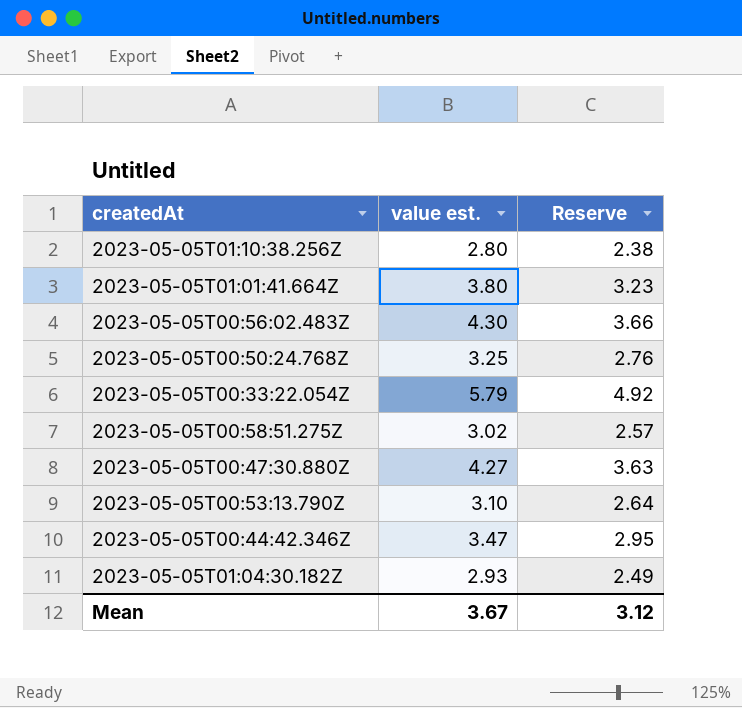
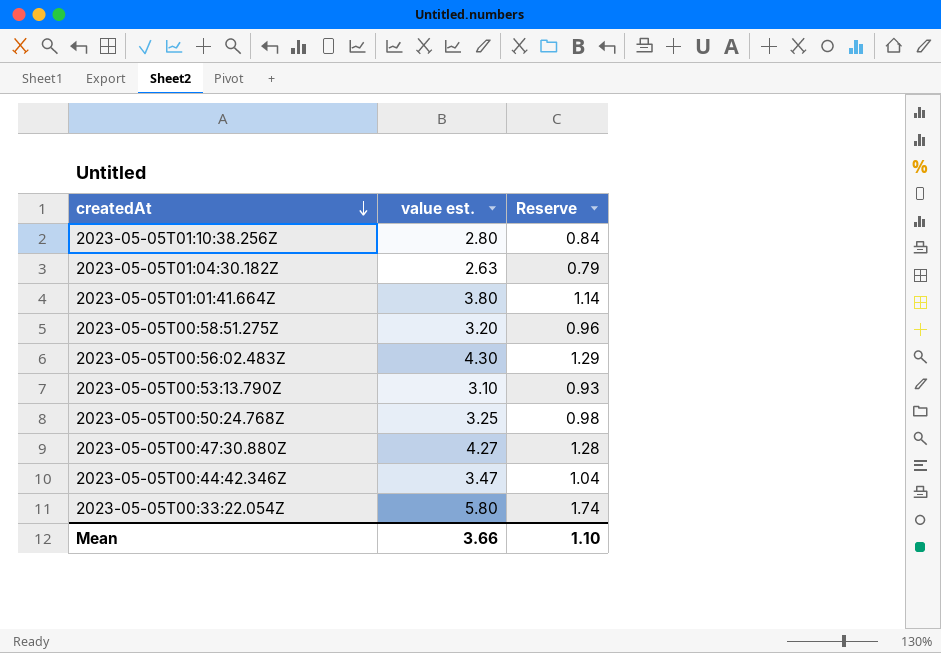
row order: none -> createdAt descending
column Reserve | formula: [value est.] * 0.85 -> [value est.] * 0.3
2023-05-05T01:04:30.182Z | value est.: 2.93 -> 2.63
2023-05-05T00:58:51.275Z | value est.: 3.02 -> 3.20
2023-05-05T00:33:22.054Z | value est.: 5.79 -> 5.80
Mean | value est.: 3.67 -> 3.66
Mean | Reserve: 3.12 -> 1.10

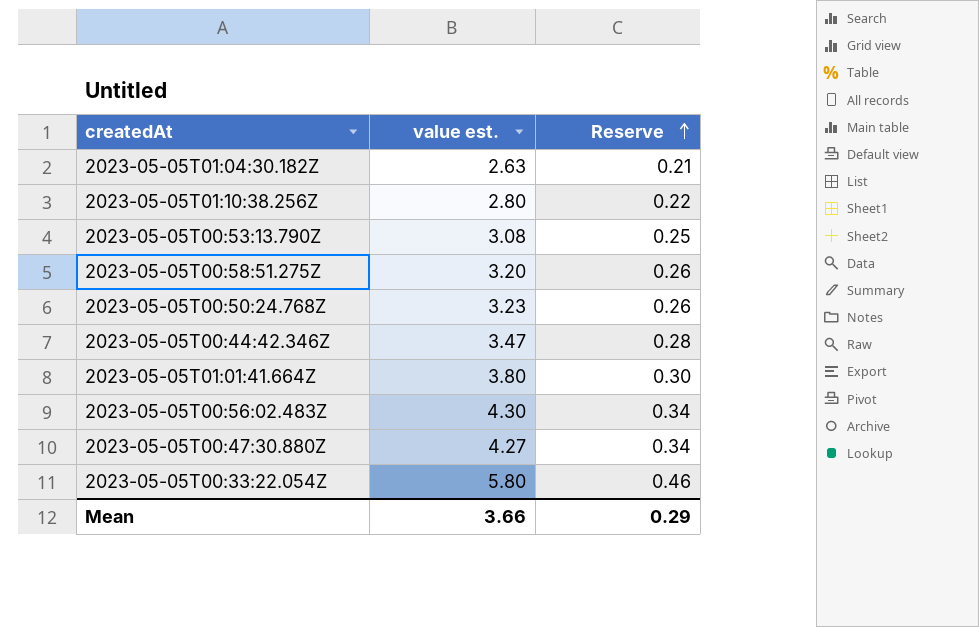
row order: createdAt descending -> Reserve ascending
column Reserve | formula: [value est.] * 0.3 -> [value est.] * 0.08
2023-05-05T00:53:13.790Z | value est.: 3.10 -> 3.08
2023-05-05T00:50:24.768Z | value est.: 3.25 -> 3.23
Mean | Reserve: 1.10 -> 0.29

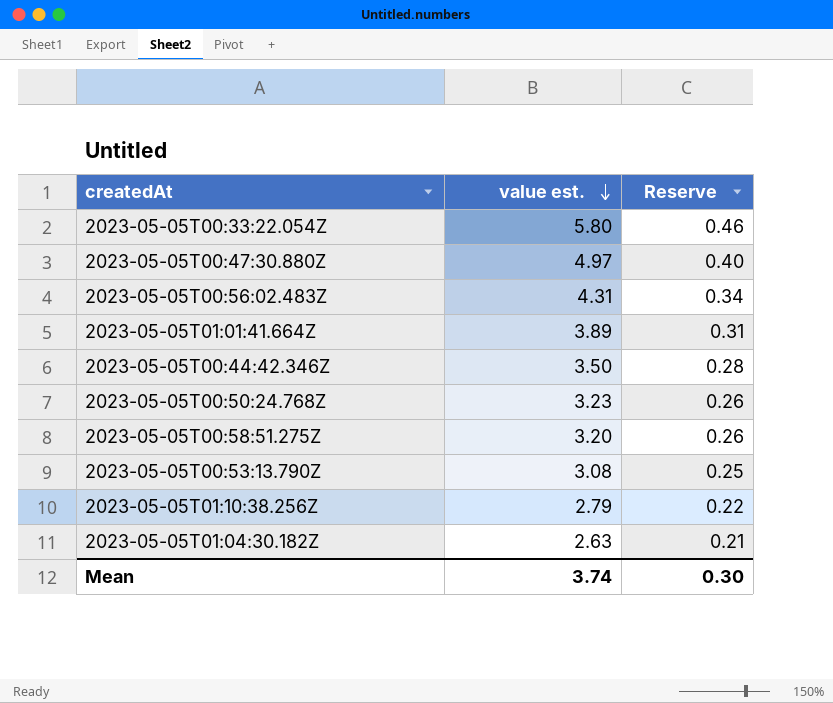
row order: Reserve ascending -> value est. descending
2023-05-05T00:47:30.880Z | value est.: 4.27 -> 4.97
2023-05-05T00:47:30.880Z | Reserve: 0.34 -> 0.40
2023-05-05T00:56:02.483Z | value est.: 4.30 -> 4.31
2023-05-05T01:01:41.664Z | value est.: 3.80 -> 3.89
2023-05-05T01:01:41.664Z | Reserve: 0.30 -> 0.31
2023-05-05T00:44:42.346Z | value est.: 3.47 -> 3.50
2023-05-05T01:10:38.256Z | value est.: 2.80 -> 2.79
Mean | value est.: 3.66 -> 3.74
Mean | Reserve: 0.29 -> 0.30

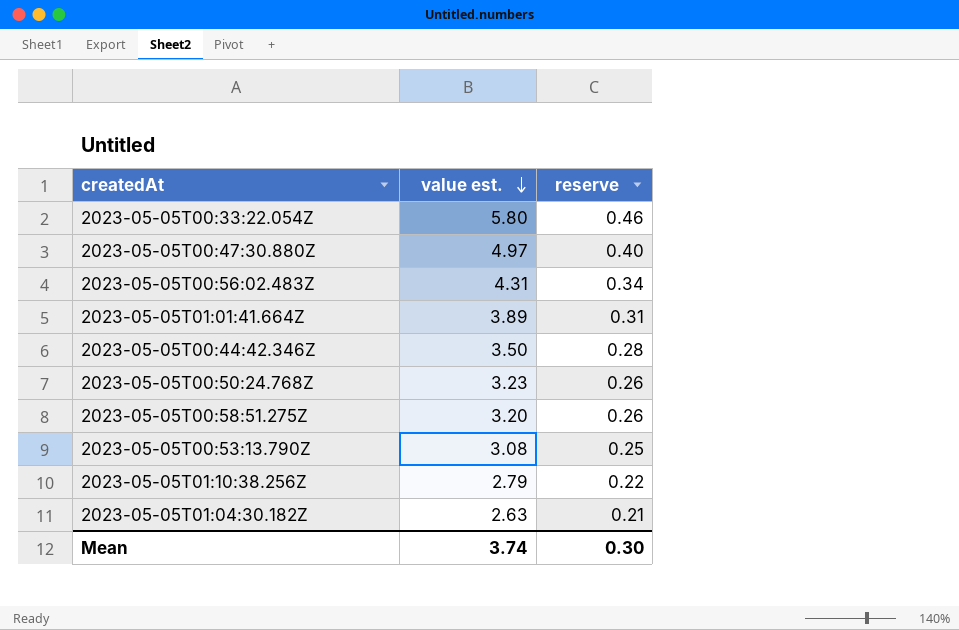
column name: Reserve -> reserve

